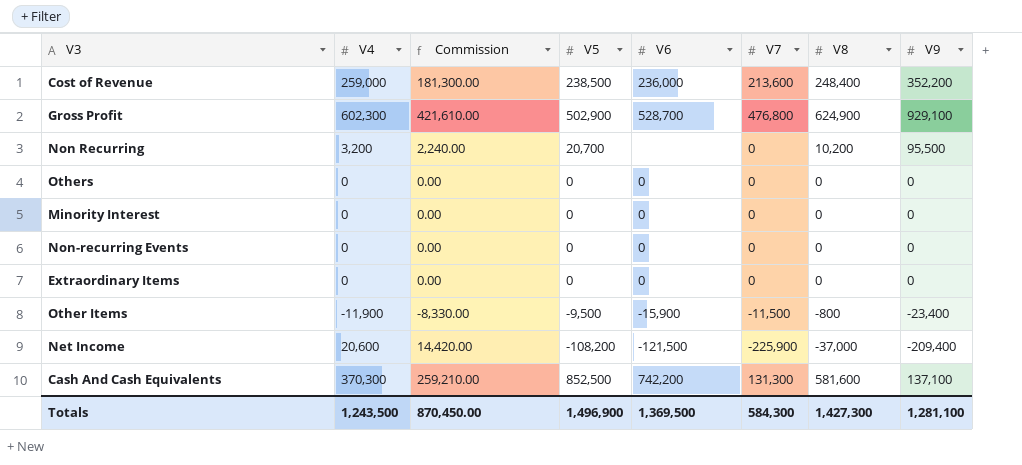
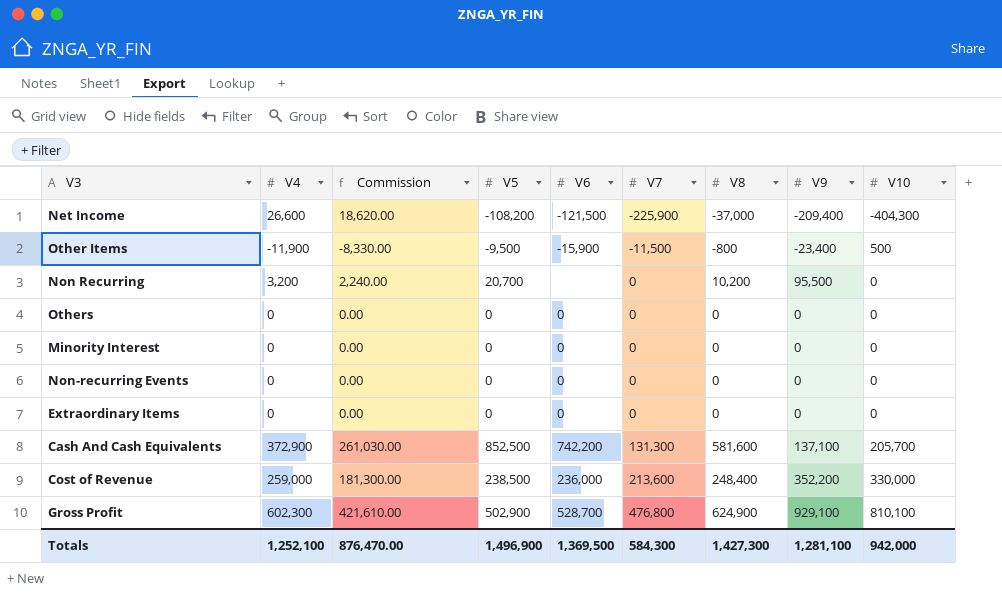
row order: none -> V7 ascending
column V10 | position: none -> 9
Net Income | V4: 20,600 -> 26,600
Net Income | Commission: 14,420.00 -> 18,620.00
Cash And Cash Equivalents | V4: 370,300 -> 372,900
Cash And Cash Equivalents | Commission: 259,210.00 -> 261,030.00
Totals | V4: 1,243,500 -> 1,252,100
Totals | Commission: 870,450.00 -> 876,470.00

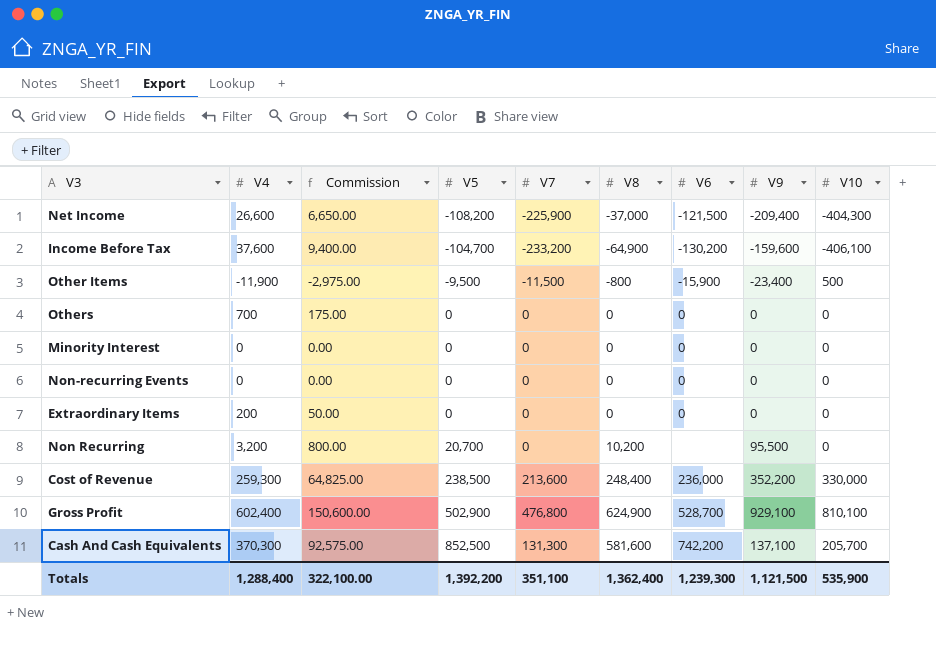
row order: V7 ascending -> V5 ascending
column Commission | formula: [V4] * 0.7 -> [V4] * 0.25
column V6 | position: 5 -> 7
row Income Before Tax: none -> 37,600 | 9,400.00 | -104,700 | -233,200 | -64,900 | -130,200 | -159,600 | -406,100
Others | V4: 0 -> 700
Extraordinary Items | V4: 0 -> 200
Cost of Revenue | V4: 259,000 -> 259,300
Gross Profit | V4: 602,300 -> 602,400
Cash And Cash Equivalents | V4: 372,900 -> 370,300
Totals | V4: 1,252,100 -> 1,288,400
Totals | Commission: 876,470.00 -> 322,100.00
Totals | V5: 1,496,900 -> 1,392,200
Totals | V7: 584,300 -> 351,100
Totals | V8: 1,427,300 -> 1,362,400
Totals | V6: 1,369,500 -> 1,239,300
Totals | V9: 1,281,100 -> 1,121,500
Totals | V10: 942,000 -> 535,900

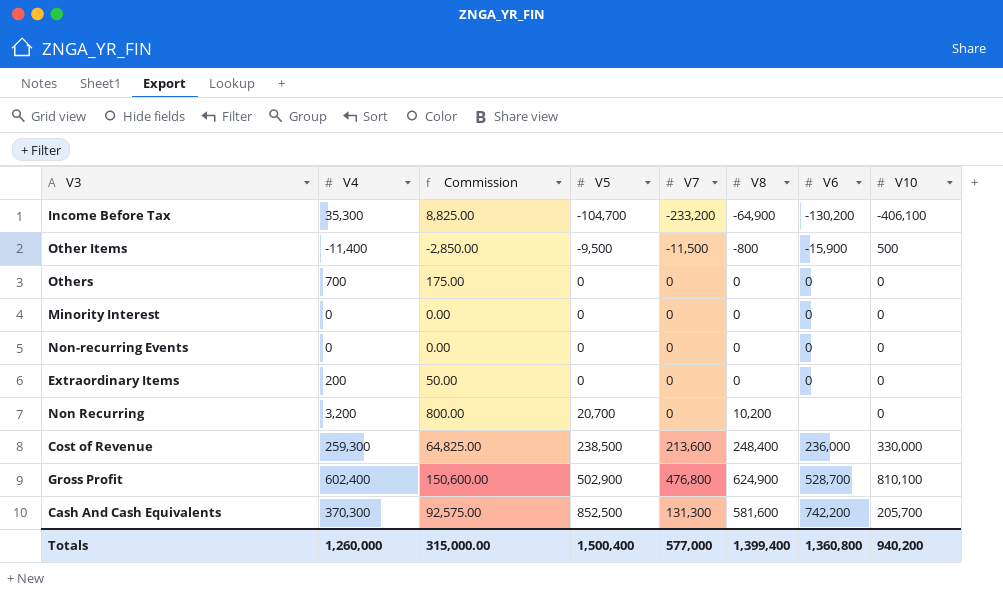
column V9 | position: 8 -> none
row Net Income: 26,600 | 6,650.00 | -108,200 | -225,900 | -37,000 | -121,500 | -209,400 | -404,300 -> none
Income Before Tax | V4: 37,600 -> 35,300
Income Before Tax | Commission: 9,400.00 -> 8,825.00
Other Items | V4: -11,900 -> -11,400
Other Items | Commission: -2,975.00 -> -2,850.00
Totals | V4: 1,288,400 -> 1,260,000
Totals | Commission: 322,100.00 -> 315,000.00
Totals | V5: 1,392,200 -> 1,500,400
Totals | V7: 351,100 -> 577,000
Totals | V8: 1,362,400 -> 1,399,400
Totals | V6: 1,239,300 -> 1,360,800
Totals | V10: 535,900 -> 940,200

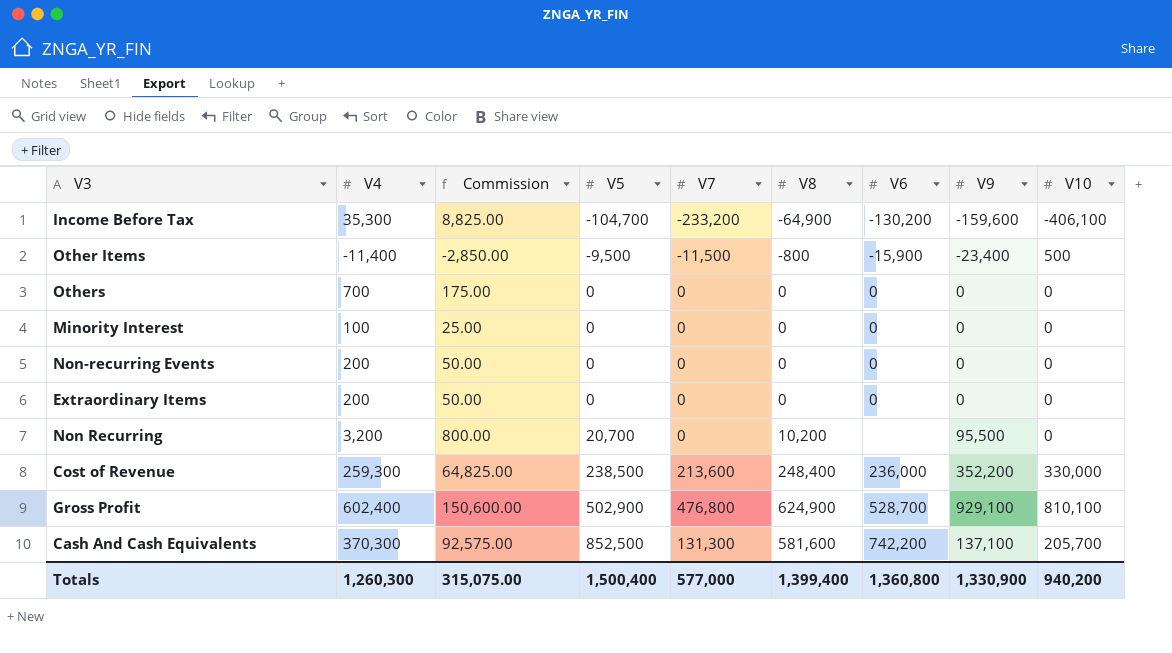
column V9 | position: none -> 8
Minority Interest | V4: 0 -> 100
Minority Interest | Commission: 0.00 -> 25.00
Non-recurring Events | V4: 0 -> 200
Non-recurring Events | Commission: 0.00 -> 50.00
Totals | V4: 1,260,000 -> 1,260,300
Totals | Commission: 315,000.00 -> 315,075.00

